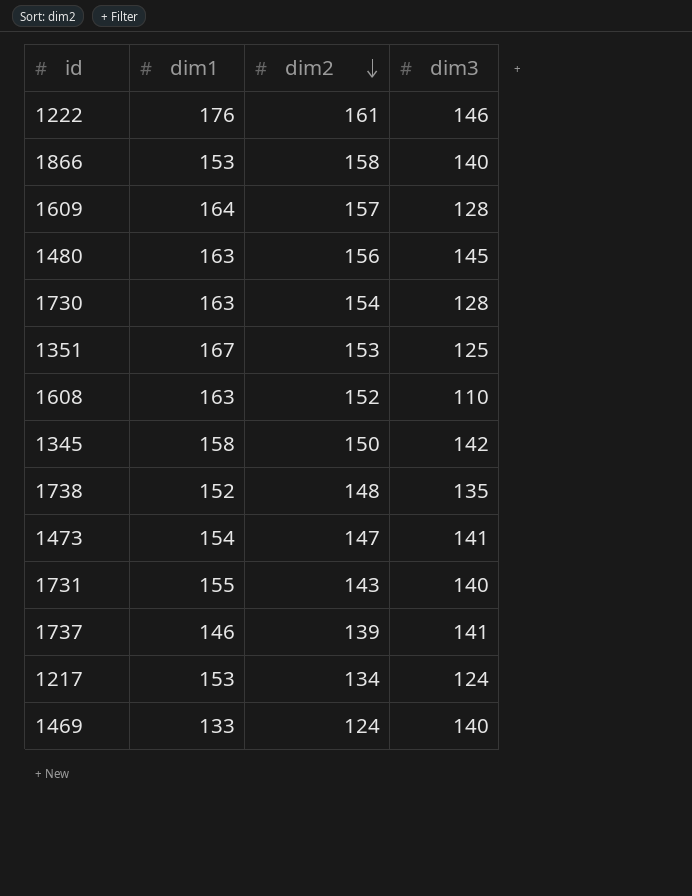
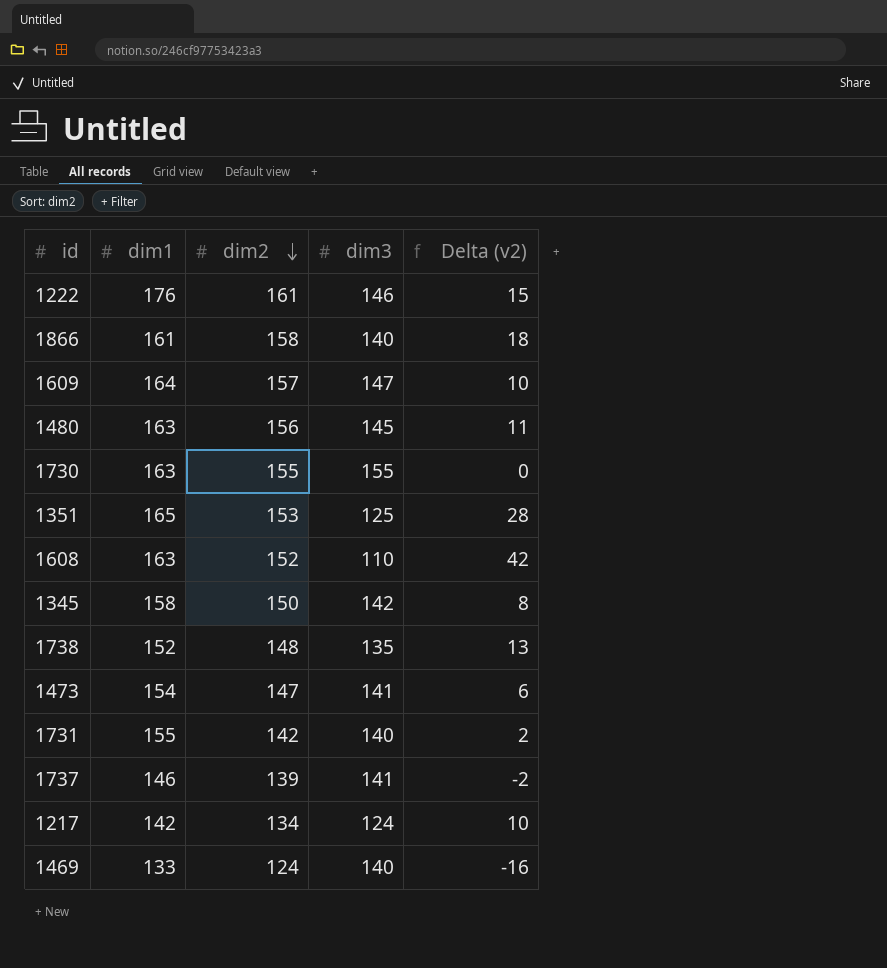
column Delta (v2) | formula: none -> [dim2] - [dim3]
1866 | dim1: 153 -> 161
1609 | dim3: 128 -> 147
1730 | dim2: 154 -> 155
1730 | dim3: 128 -> 155
1351 | dim1: 167 -> 165
1731 | dim2: 143 -> 142
1217 | dim1: 153 -> 142

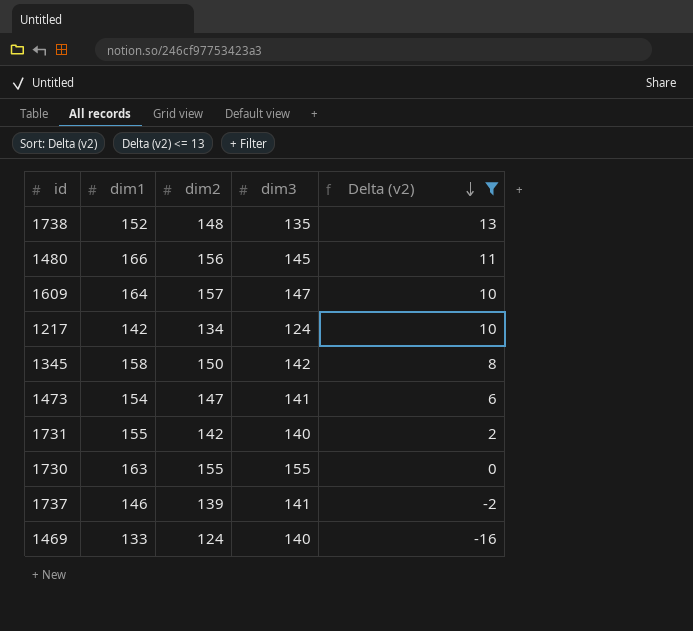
filter: none -> Delta (v2) <= 13
row order: dim2 descending -> Delta (v2) descending
1480 | dim1: 163 -> 166

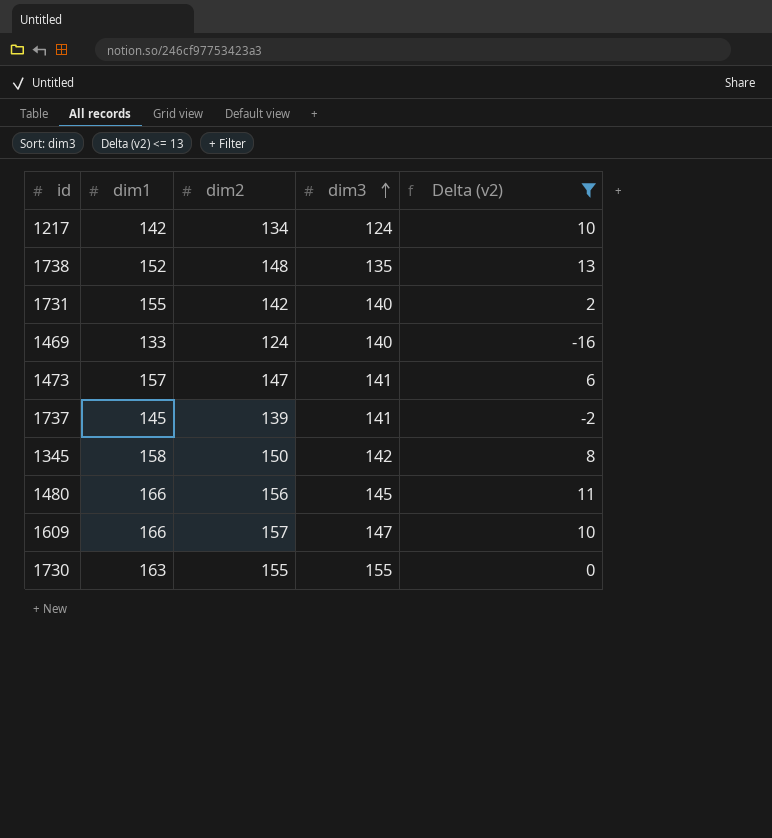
row order: Delta (v2) descending -> dim3 ascending
1473 | dim1: 154 -> 157
1737 | dim1: 146 -> 145
1609 | dim1: 164 -> 166

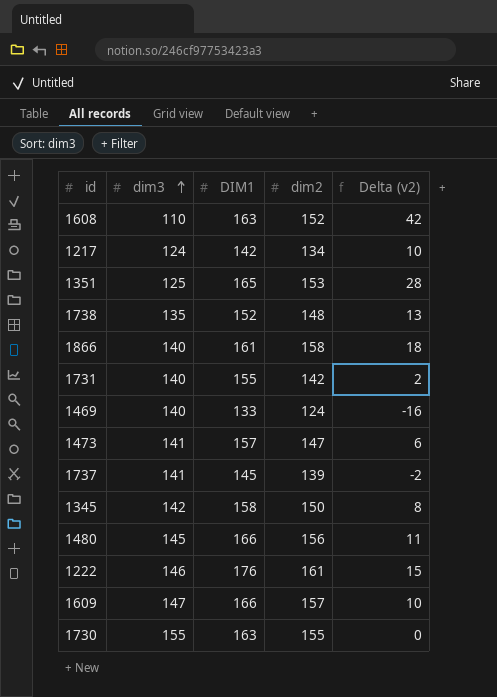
filter: Delta (v2) <= 13 -> none
column dim3 | position: 4 -> 2
column name: dim1 -> DIM1

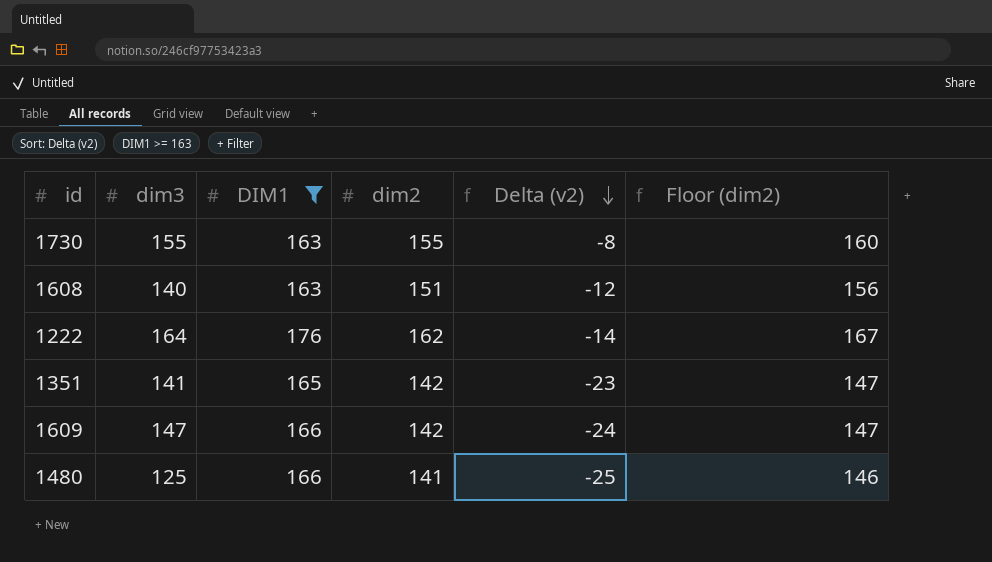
filter: none -> DIM1 >= 163
row order: dim3 ascending -> Delta (v2) descending
column Delta (v2) | formula: [dim2] - [dim3] -> [dim2] - [DIM1]
column Floor (dim2) | formula: none -> [dim2] + 5
1608 | dim3: 110 -> 140
1608 | dim2: 152 -> 151
1222 | dim3: 146 -> 164
1222 | dim2: 161 -> 162
1351 | dim3: 125 -> 141
1351 | dim2: 153 -> 142
1609 | dim2: 157 -> 142
1480 | dim3: 145 -> 125
1480 | dim2: 156 -> 141

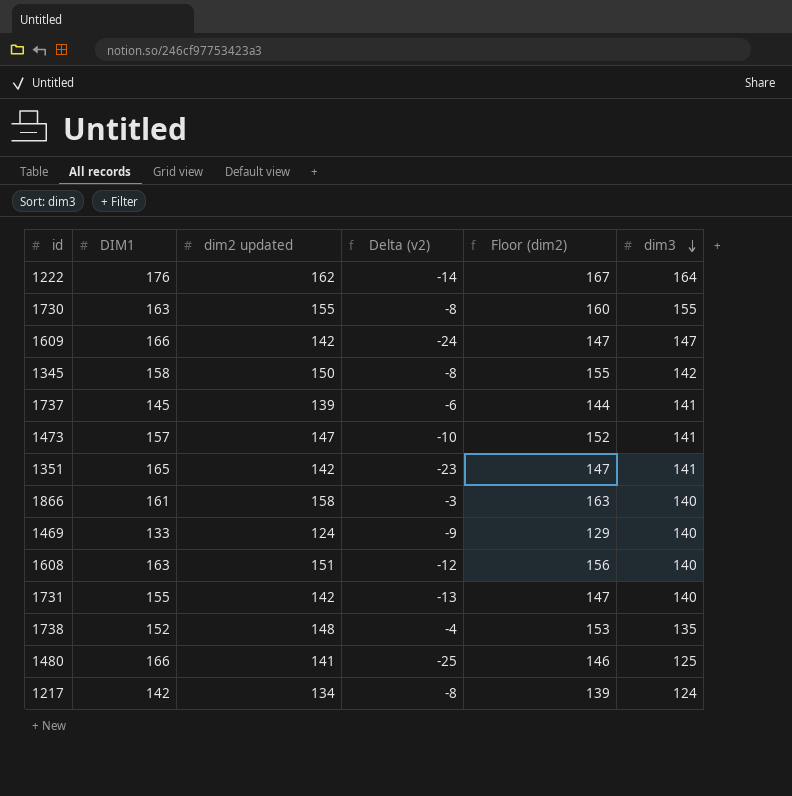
filter: DIM1 >= 163 -> none
row order: Delta (v2) descending -> dim3 descending
column name: dim2 -> dim2 updated
column dim3 | position: 2 -> 6

